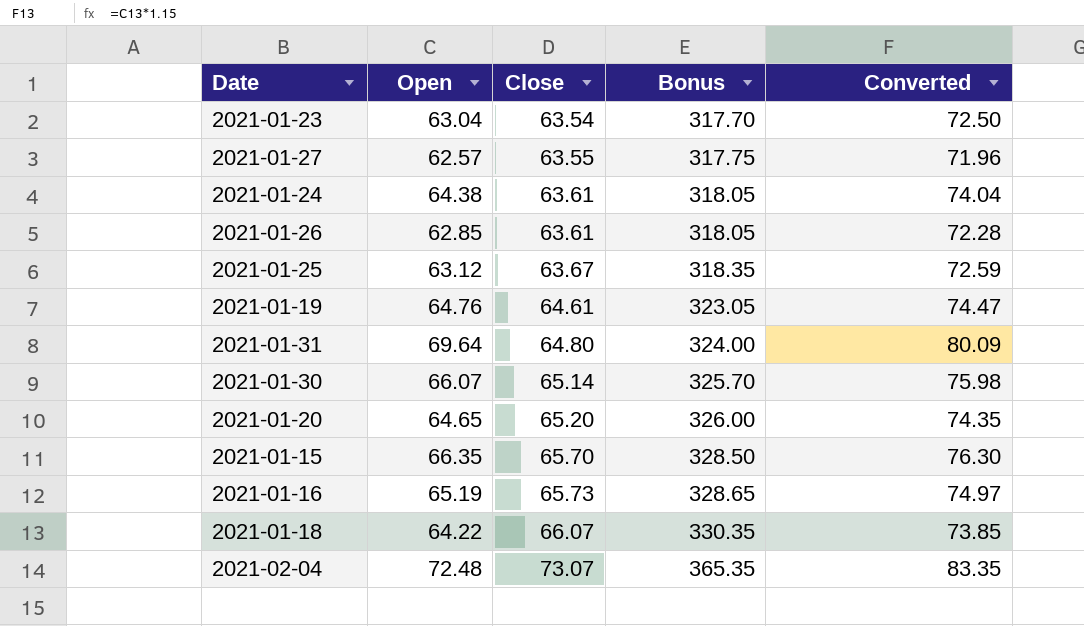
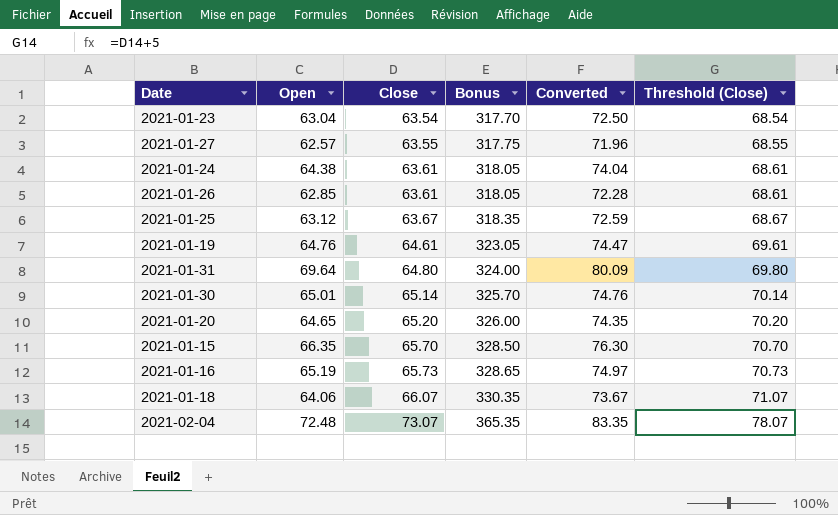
column Threshold (Close) | formula: none -> [Close] + 5
2021-01-30 | Open: 66.07 -> 65.01
2021-01-30 | Converted: 75.98 -> 74.76
2021-01-18 | Open: 64.22 -> 64.06
2021-01-18 | Converted: 73.85 -> 73.67

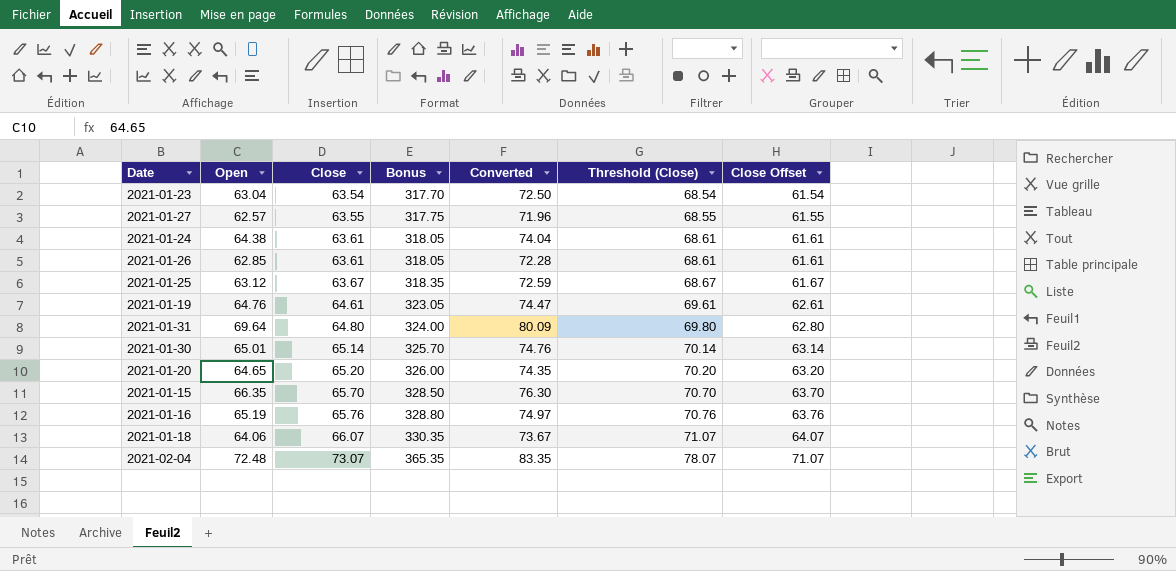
column Close Offset | formula: none -> [Close] - 2
2021-01-16 | Close: 65.73 -> 65.76
2021-01-16 | Bonus: 328.65 -> 328.80
2021-01-16 | Threshold (Close): 70.73 -> 70.76

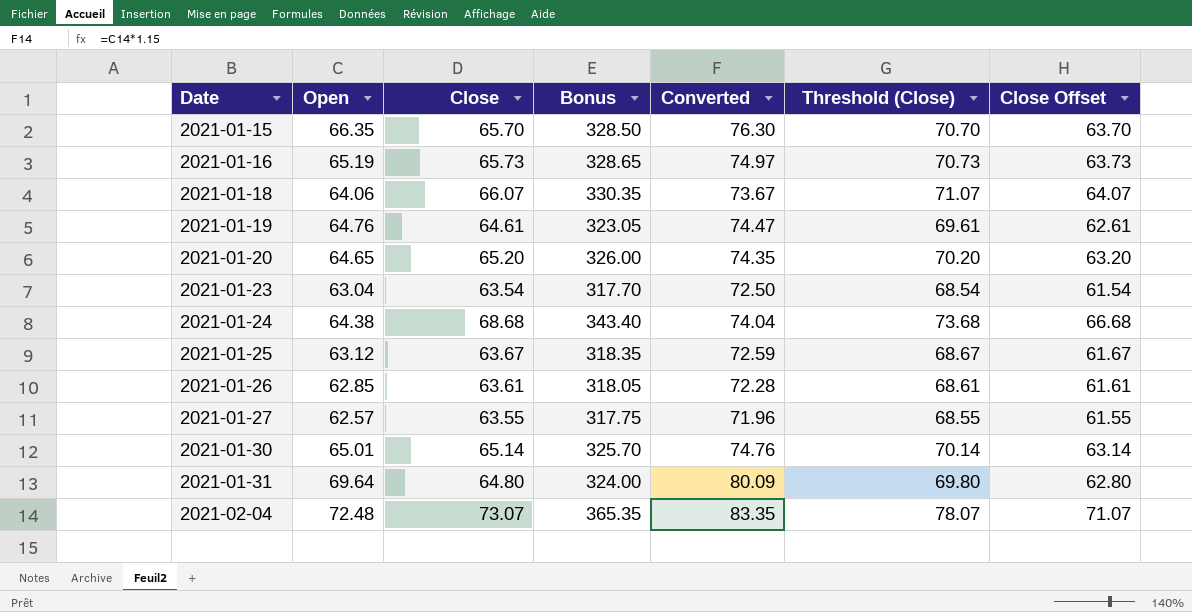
row order: Close ascending -> Date ascending
2021-01-16 | Close: 65.76 -> 65.73
2021-01-16 | Bonus: 328.80 -> 328.65
2021-01-16 | Threshold (Close): 70.76 -> 70.73
2021-01-16 | Close Offset: 63.76 -> 63.73
2021-01-24 | Close: 63.61 -> 68.68
2021-01-24 | Bonus: 318.05 -> 343.40
2021-01-24 | Threshold (Close): 68.61 -> 73.68
2021-01-24 | Close Offset: 61.61 -> 66.68

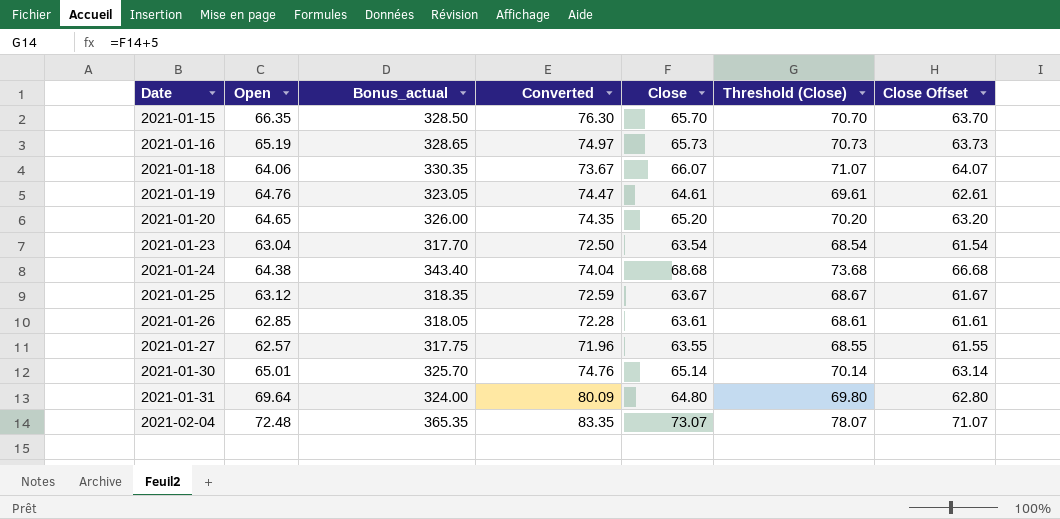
column name: Bonus -> Bonus_actual
column Close | position: 3 -> 5

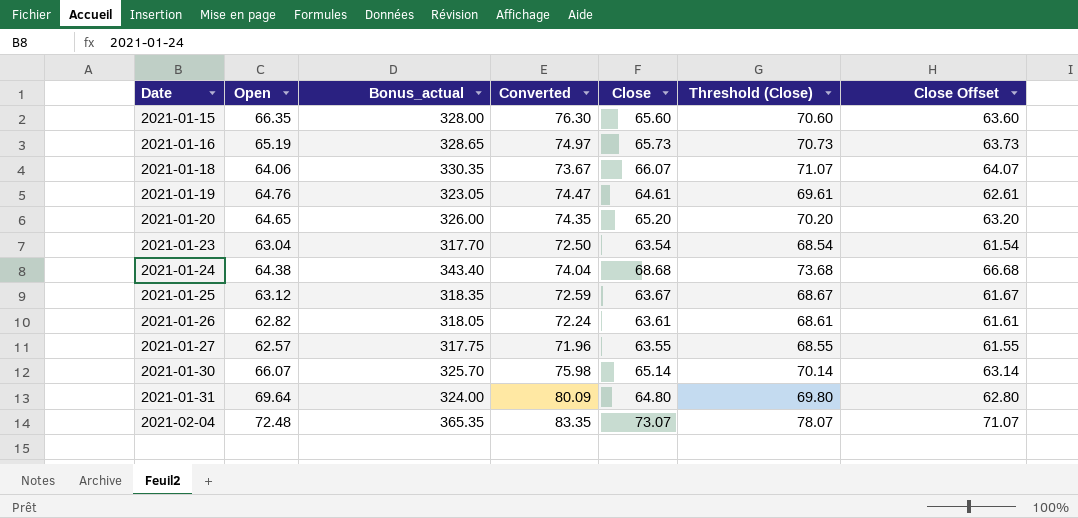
2021-01-15 | Bonus_actual: 328.50 -> 328.00
2021-01-15 | Close: 65.70 -> 65.60
2021-01-15 | Threshold (Close): 70.70 -> 70.60
2021-01-15 | Close Offset: 63.70 -> 63.60
2021-01-26 | Open: 62.85 -> 62.82
2021-01-26 | Converted: 72.28 -> 72.24
2021-01-30 | Open: 65.01 -> 66.07
2021-01-30 | Converted: 74.76 -> 75.98

